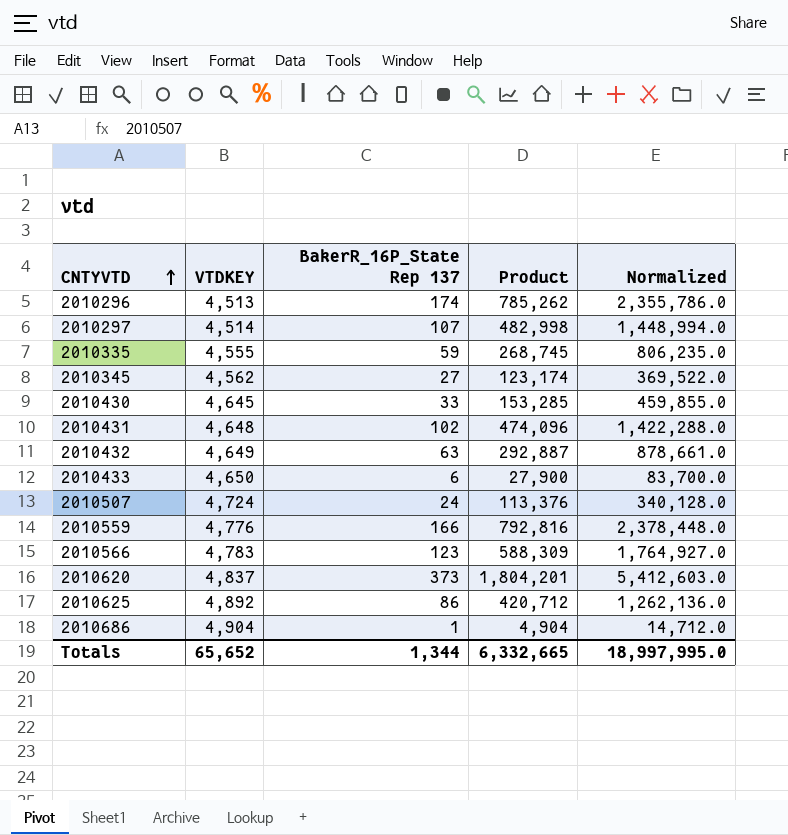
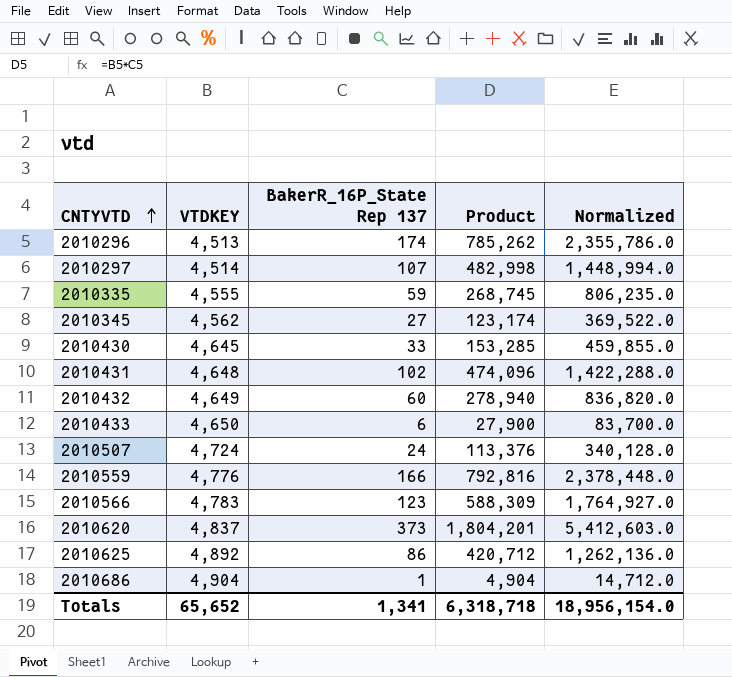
2010432 | BakerR_16P_State Rep 137: 63 -> 60
2010432 | Product: 292,887 -> 278,940
2010432 | Normalized: 878,661.0 -> 836,820.0
Totals | BakerR_16P_State Rep 137: 1,344 -> 1,341
Totals | Product: 6,332,665 -> 6,318,718
Totals | Normalized: 18,997,995.0 -> 18,956,154.0

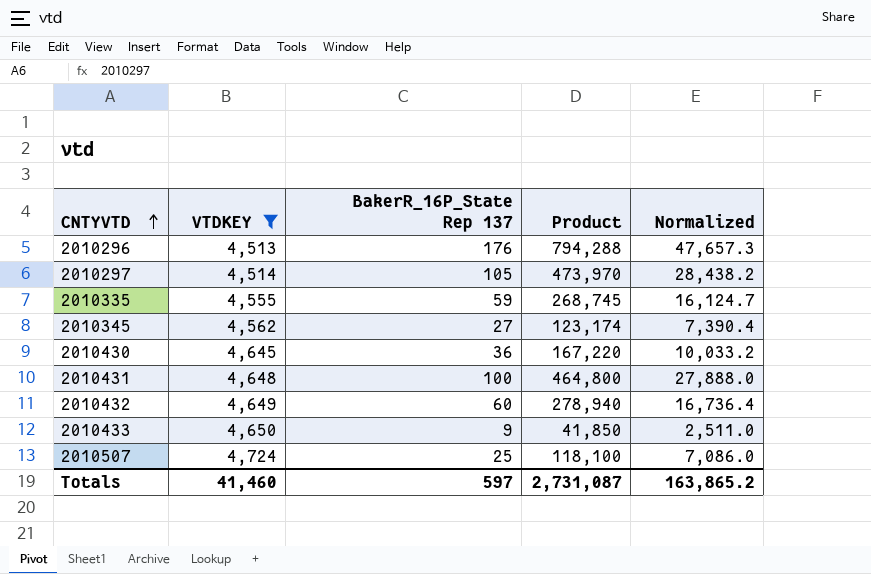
filter: none -> VTDKEY <= 4,724
column Normalized | formula: [Product] * 3 -> [Product] * 0.06
2010296 | BakerR_16P_State Rep 137: 174 -> 176
2010296 | Product: 785,262 -> 794,288
2010297 | BakerR_16P_State Rep 137: 107 -> 105
2010297 | Product: 482,998 -> 473,970
2010430 | BakerR_16P_State Rep 137: 33 -> 36
2010430 | Product: 153,285 -> 167,220
2010431 | BakerR_16P_State Rep 137: 102 -> 100
2010431 | Product: 474,096 -> 464,800
2010433 | BakerR_16P_State Rep 137: 6 -> 9
2010433 | Product: 27,900 -> 41,850
2010507 | BakerR_16P_State Rep 137: 24 -> 25
2010507 | Product: 113,376 -> 118,100
Totals | VTDKEY: 65,652 -> 41,460
Totals | BakerR_16P_State Rep 137: 1,341 -> 597
Totals | Product: 6,318,718 -> 2,731,087
Totals | Normalized: 18,956,154.0 -> 163,865.2

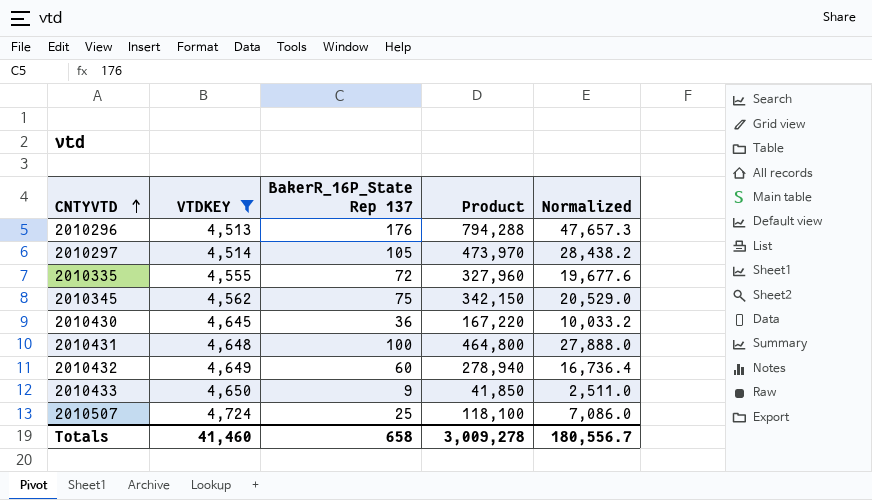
2010335 | BakerR_16P_State Rep 137: 59 -> 72
2010335 | Product: 268,745 -> 327,960
2010335 | Normalized: 16,124.7 -> 19,677.6
2010345 | BakerR_16P_State Rep 137: 27 -> 75
2010345 | Product: 123,174 -> 342,150
2010345 | Normalized: 7,390.4 -> 20,529.0
Totals | BakerR_16P_State Rep 137: 597 -> 658
Totals | Product: 2,731,087 -> 3,009,278
Totals | Normalized: 163,865.2 -> 180,556.7

